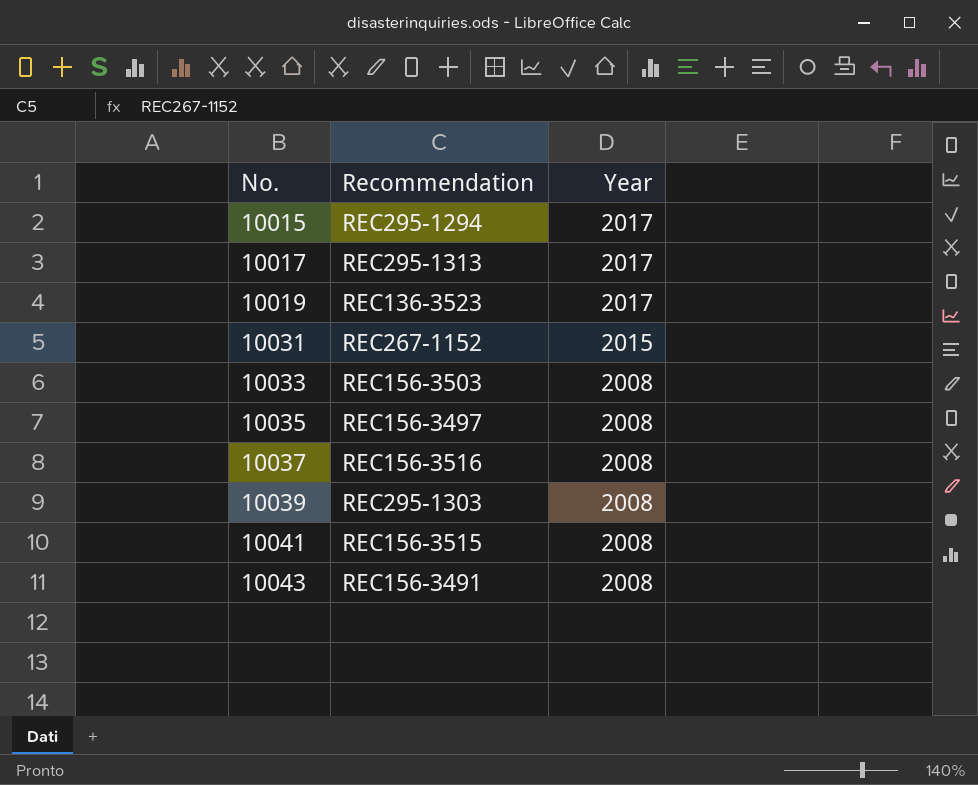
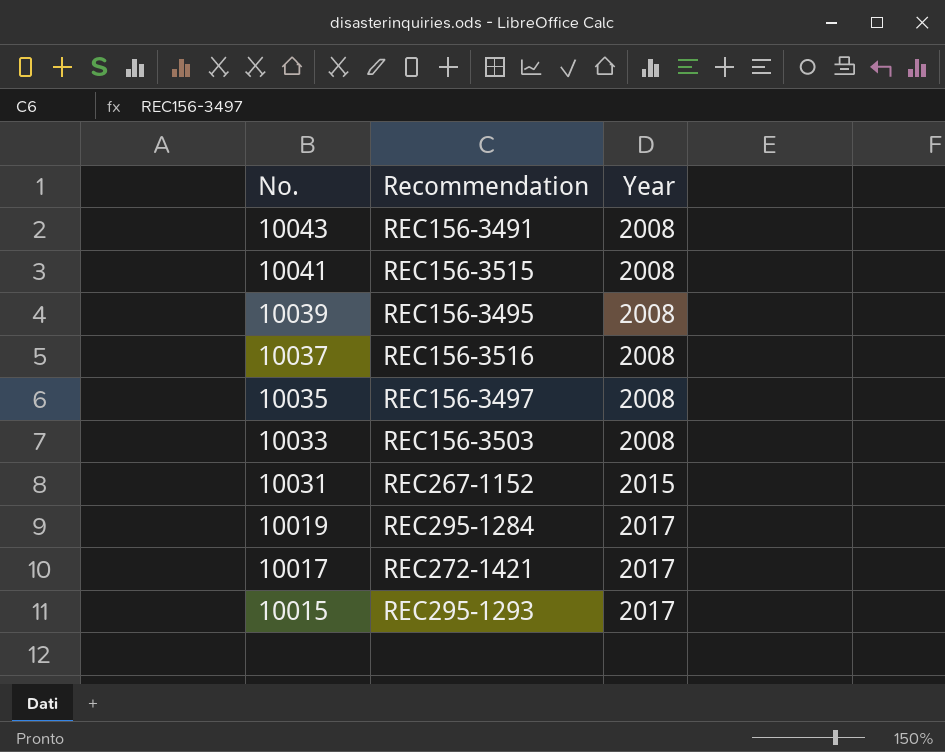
row order: No. ascending -> No. descending
10039 | Recommendation: REC295-1303 -> REC156-3495
10019 | Recommendation: REC136-3523 -> REC295-1284
10017 | Recommendation: REC295-1313 -> REC272-1421
10015 | Recommendation: REC295-1294 -> REC295-1293

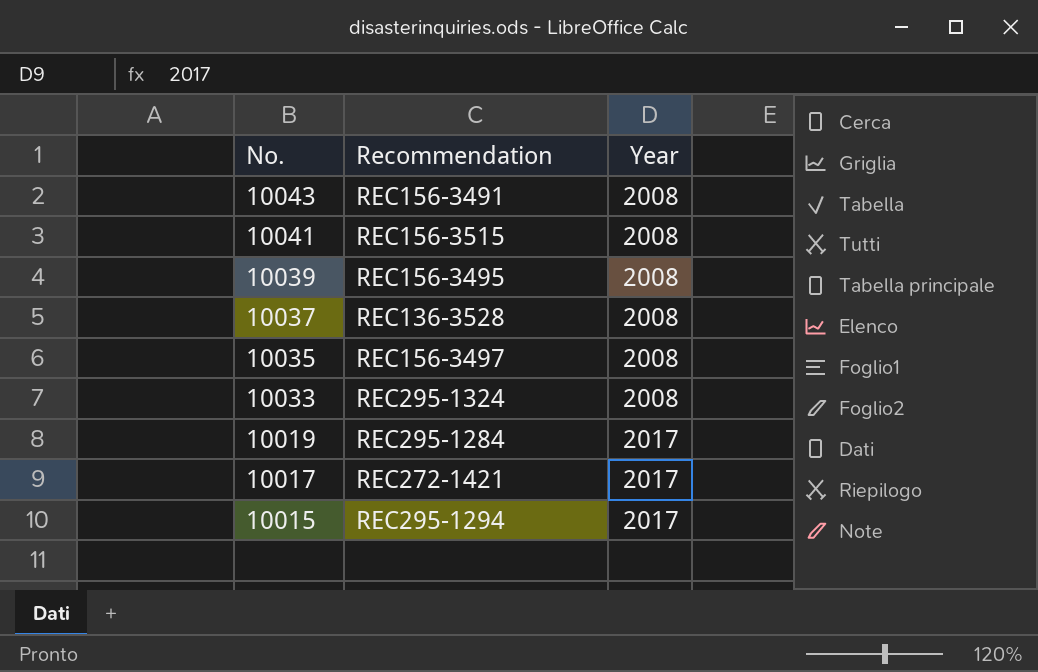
row 10031: REC267-1152 | 2015 -> none
10037 | Recommendation: REC156-3516 -> REC136-3528
10033 | Recommendation: REC156-3503 -> REC295-1324
10015 | Recommendation: REC295-1293 -> REC295-1294

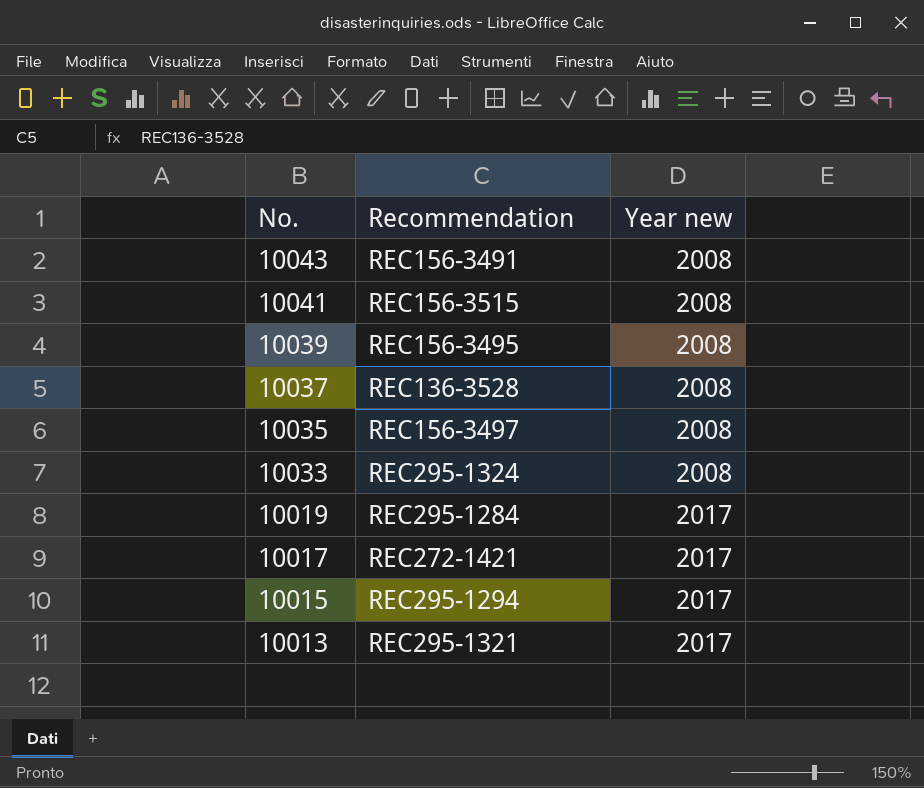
column name: Year -> Year new
row 10013: none -> REC295-1321 | 2017

